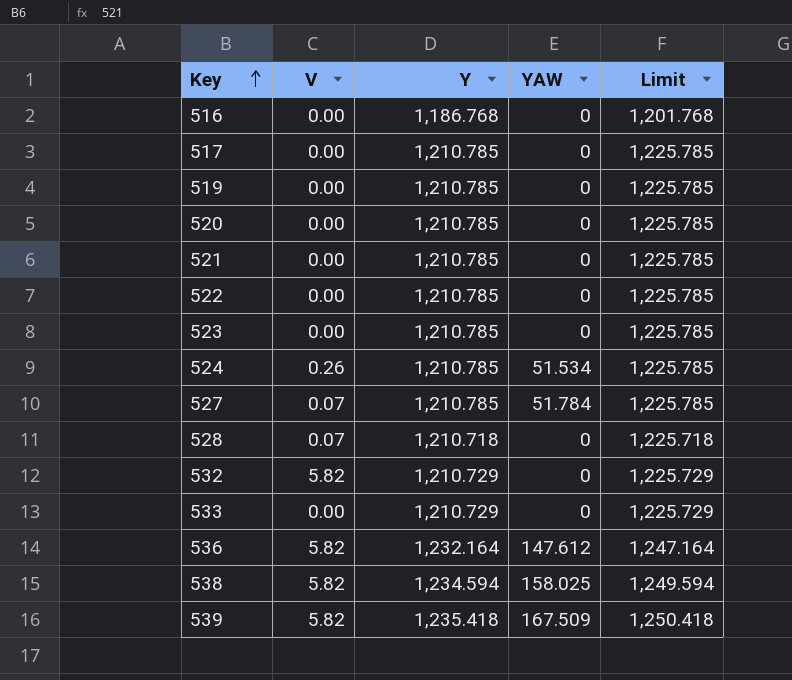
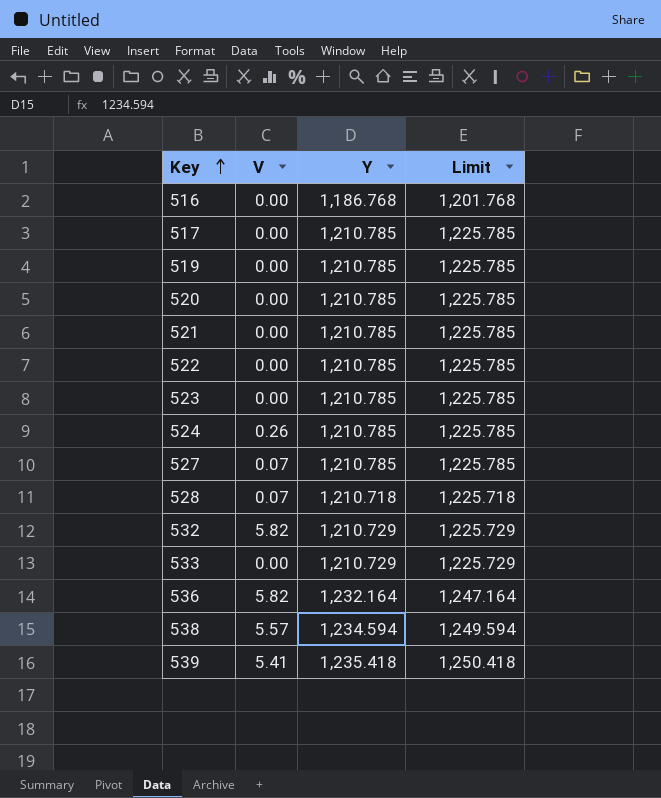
column YAW | position: 4 -> none
538 | V: 5.82 -> 5.57
539 | V: 5.82 -> 5.41

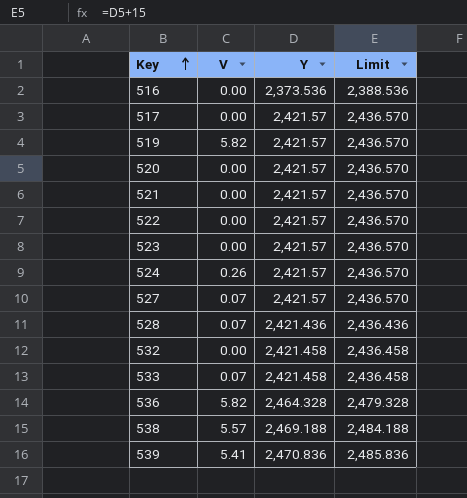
516 | Y: 1,186.768 -> 2,373.536
516 | Limit: 1,201.768 -> 2,388.536
517 | Y: 1,210.785 -> 2,421.57
517 | Limit: 1,225.785 -> 2,436.570
519 | V: 0.00 -> 5.82
519 | Y: 1,210.785 -> 2,421.57
519 | Limit: 1,225.785 -> 2,436.570
520 | Y: 1,210.785 -> 2,421.57
520 | Limit: 1,225.785 -> 2,436.570
521 | Y: 1,210.785 -> 2,421.57
521 | Limit: 1,225.785 -> 2,436.570
522 | Y: 1,210.785 -> 2,421.57
522 | Limit: 1,225.785 -> 2,436.570
523 | Y: 1,210.785 -> 2,421.57
523 | Limit: 1,225.785 -> 2,436.570
524 | Y: 1,210.785 -> 2,421.57
524 | Limit: 1,225.785 -> 2,436.570
527 | Y: 1,210.785 -> 2,421.57
527 | Limit: 1,225.785 -> 2,436.570
528 | Y: 1,210.718 -> 2,421.436
528 | Limit: 1,225.718 -> 2,436.436
532 | V: 5.82 -> 0.00
532 | Y: 1,210.729 -> 2,421.458
532 | Limit: 1,225.729 -> 2,436.458
533 | V: 0.00 -> 0.07
533 | Y: 1,210.729 -> 2,421.458
533 | Limit: 1,225.729 -> 2,436.458
536 | Y: 1,232.164 -> 2,464.328
536 | Limit: 1,247.164 -> 2,479.328
538 | Y: 1,234.594 -> 2,469.188
538 | Limit: 1,249.594 -> 2,484.188
539 | Y: 1,235.418 -> 2,470.836
539 | Limit: 1,250.418 -> 2,485.836

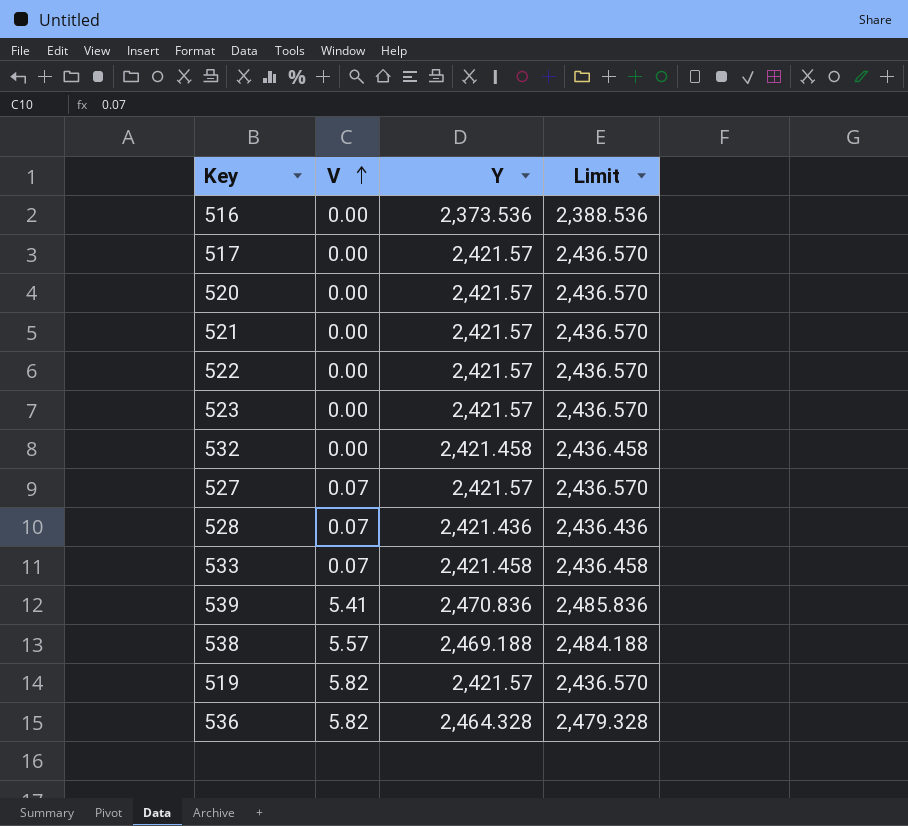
row order: Key ascending -> V ascending
row 524: 0.26 | 2,421.57 | 2,436.570 -> none

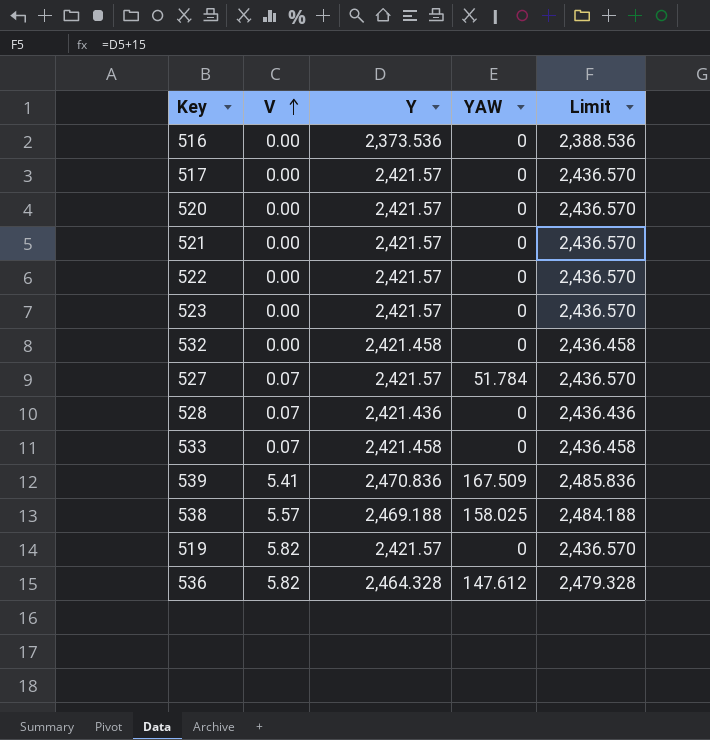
column YAW | position: none -> 4

